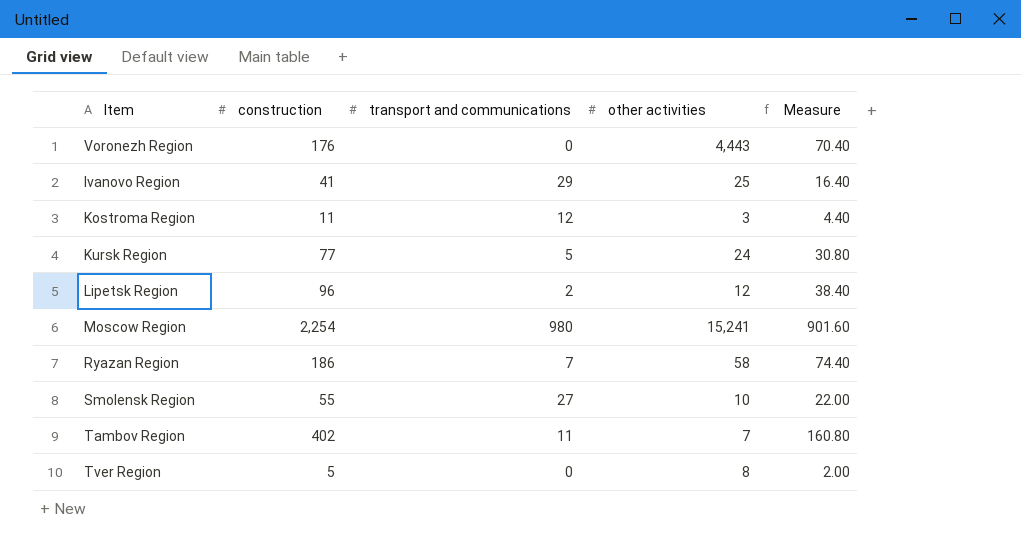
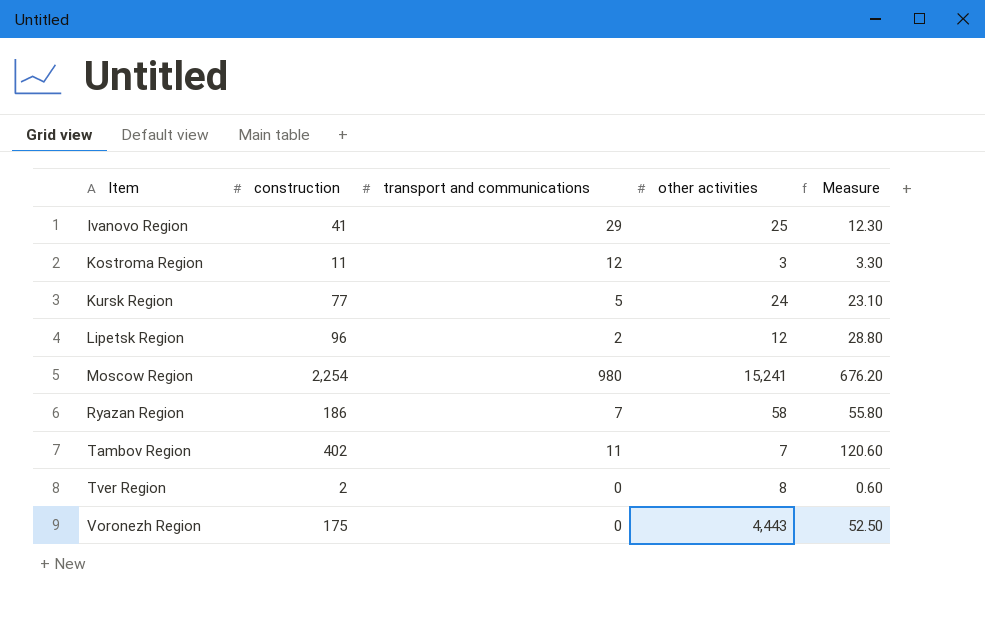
row order: none -> Item ascending
column Measure | formula: [construction] * 0.4 -> [construction] * 0.3
row Smolensk Region: 55 | 27 | 10 | 22.00 -> none
Tver Region | construction: 5 -> 2
Voronezh Region | construction: 176 -> 175

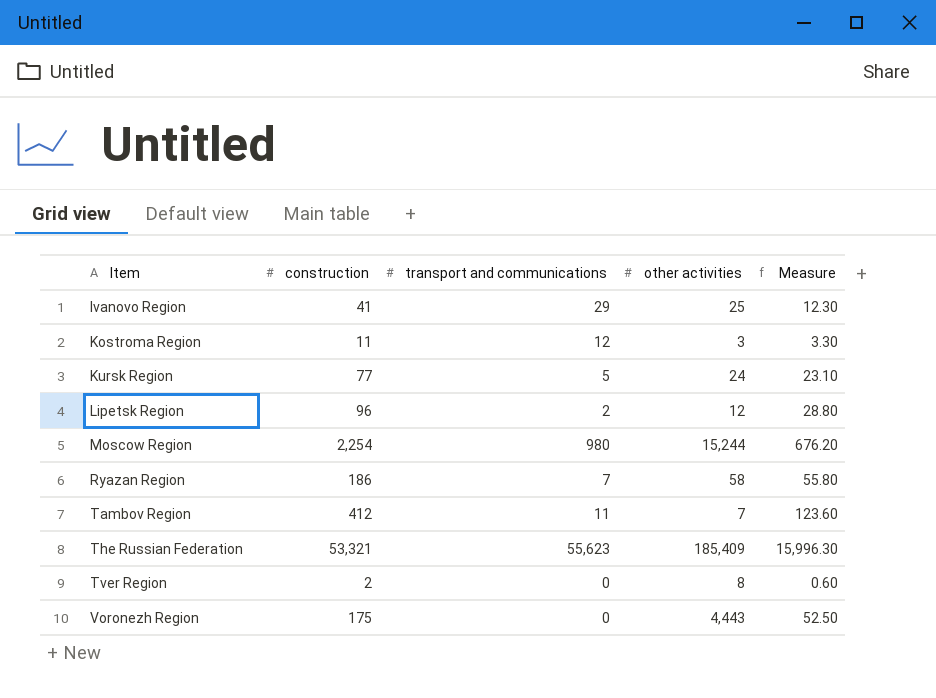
Moscow Region | other activities: 15,241 -> 15,244
Tambov Region | construction: 402 -> 412
Tambov Region | Measure: 120.60 -> 123.60
row The Russian Federation: none -> 53,321 | 55,623 | 185,409 | 15,996.30

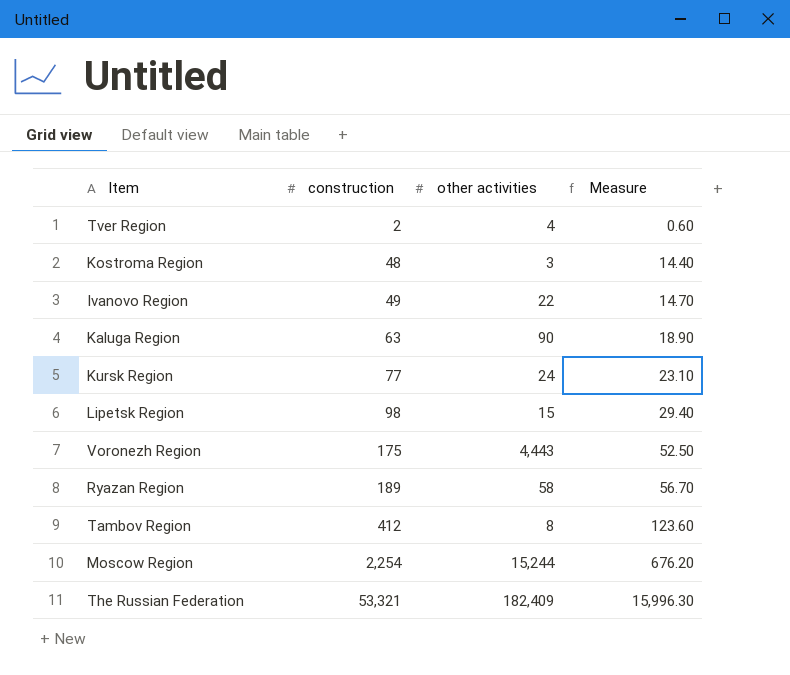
row order: Item ascending -> construction ascending
column transport and communications | position: 3 -> none
Tver Region | other activities: 8 -> 4
Kostroma Region | construction: 11 -> 48
Kostroma Region | Measure: 3.30 -> 14.40
Ivanovo Region | construction: 41 -> 49
Ivanovo Region | other activities: 25 -> 22
Ivanovo Region | Measure: 12.30 -> 14.70
row Kaluga Region: none -> 63 | 90 | 18.90
Lipetsk Region | construction: 96 -> 98
Lipetsk Region | other activities: 12 -> 15
Lipetsk Region | Measure: 28.80 -> 29.40
Ryazan Region | construction: 186 -> 189
Ryazan Region | Measure: 55.80 -> 56.70
Tambov Region | other activities: 7 -> 8
The Russian Federation | other activities: 185,409 -> 182,409

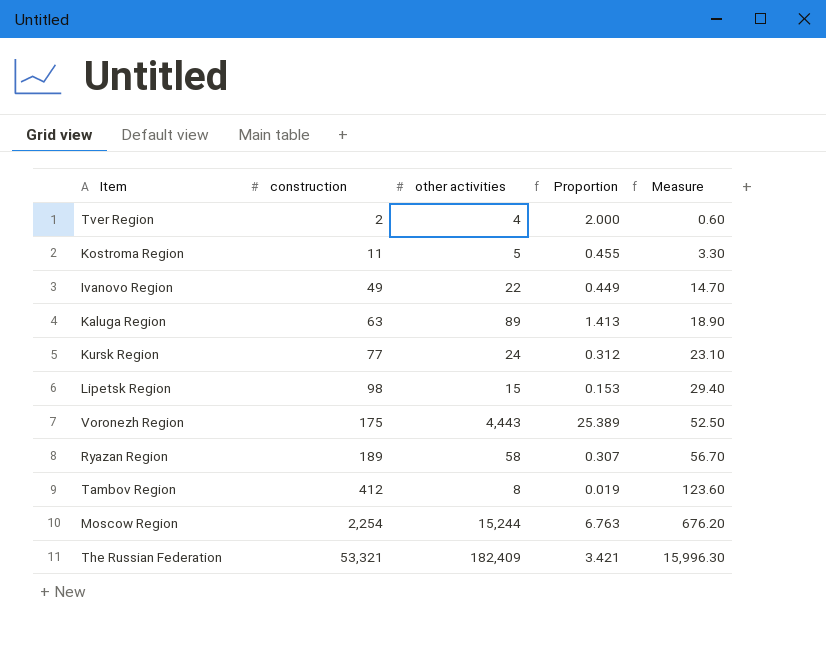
column Proportion | formula: none -> [other activities] / [construction]
Kostroma Region | construction: 48 -> 11
Kostroma Region | other activities: 3 -> 5
Kostroma Region | Measure: 14.40 -> 3.30
Kaluga Region | other activities: 90 -> 89

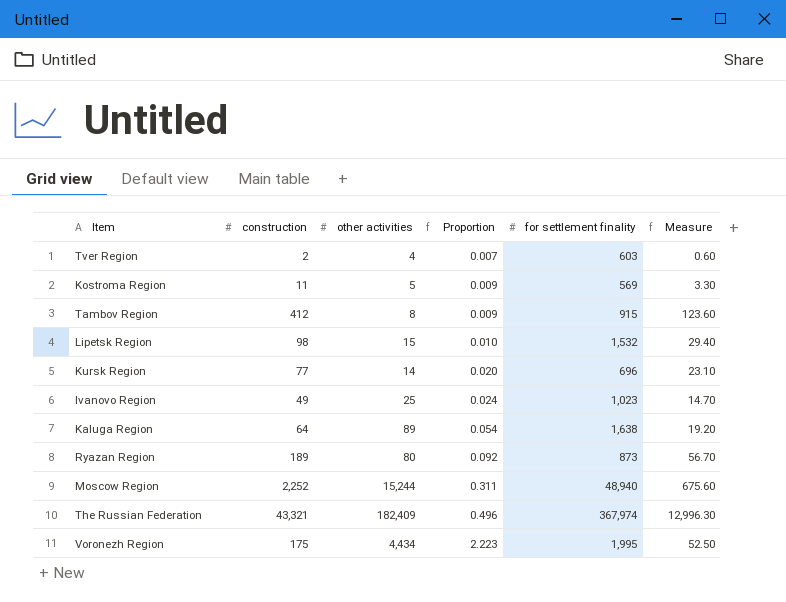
row order: construction ascending -> Proportion ascending
column Proportion | formula: [other activities] / [construction] -> [other activities] / [for settlement finality]
column for settlement finality | position: none -> 5
Kursk Region | other activities: 24 -> 14
Ivanovo Region | other activities: 22 -> 25
Kaluga Region | construction: 63 -> 64
Kaluga Region | Measure: 18.90 -> 19.20
Ryazan Region | other activities: 58 -> 80
Moscow Region | construction: 2,254 -> 2,252
Moscow Region | Measure: 676.20 -> 675.60
The Russian Federation | construction: 53,321 -> 43,321
The Russian Federation | Measure: 15,996.30 -> 12,996.30
Voronezh Region | other activities: 4,443 -> 4,434

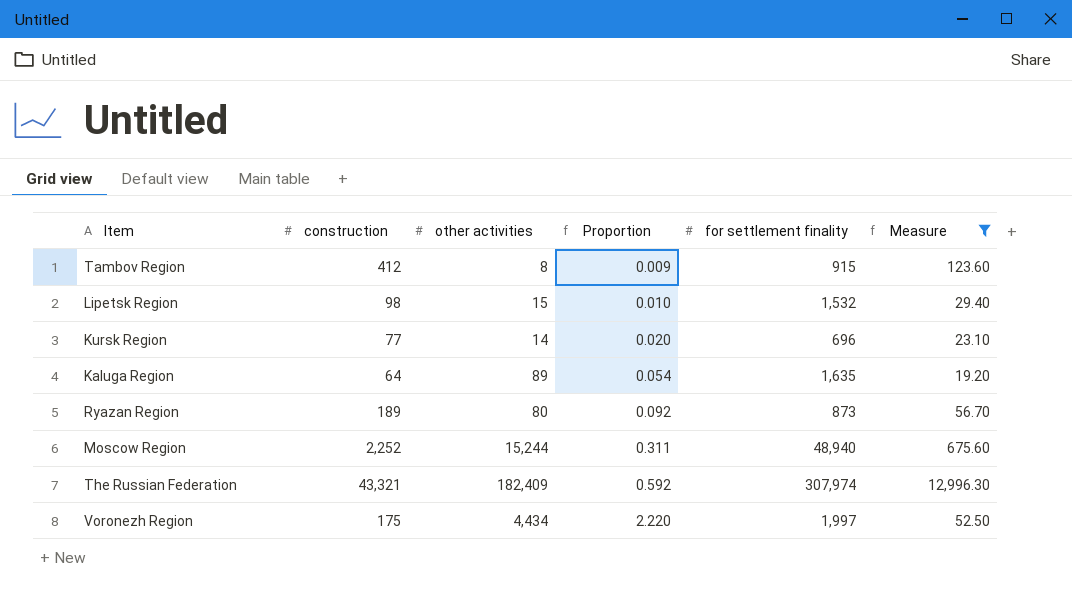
filter: none -> Measure >= 19.20
Kaluga Region | for settlement finality: 1,638 -> 1,635
The Russian Federation | Proportion: 0.496 -> 0.592
The Russian Federation | for settlement finality: 367,974 -> 307,974
Voronezh Region | Proportion: 2.223 -> 2.220
Voronezh Region | for settlement finality: 1,995 -> 1,997

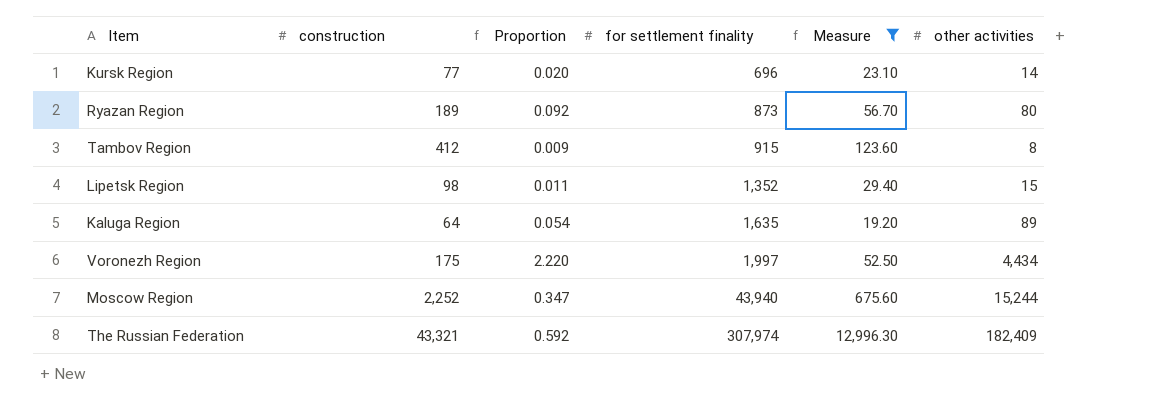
row order: Proportion ascending -> for settlement finality ascending
column other activities | position: 3 -> 6
Lipetsk Region | Proportion: 0.010 -> 0.011
Lipetsk Region | for settlement finality: 1,532 -> 1,352
Moscow Region | Proportion: 0.311 -> 0.347
Moscow Region | for settlement finality: 48,940 -> 43,940

